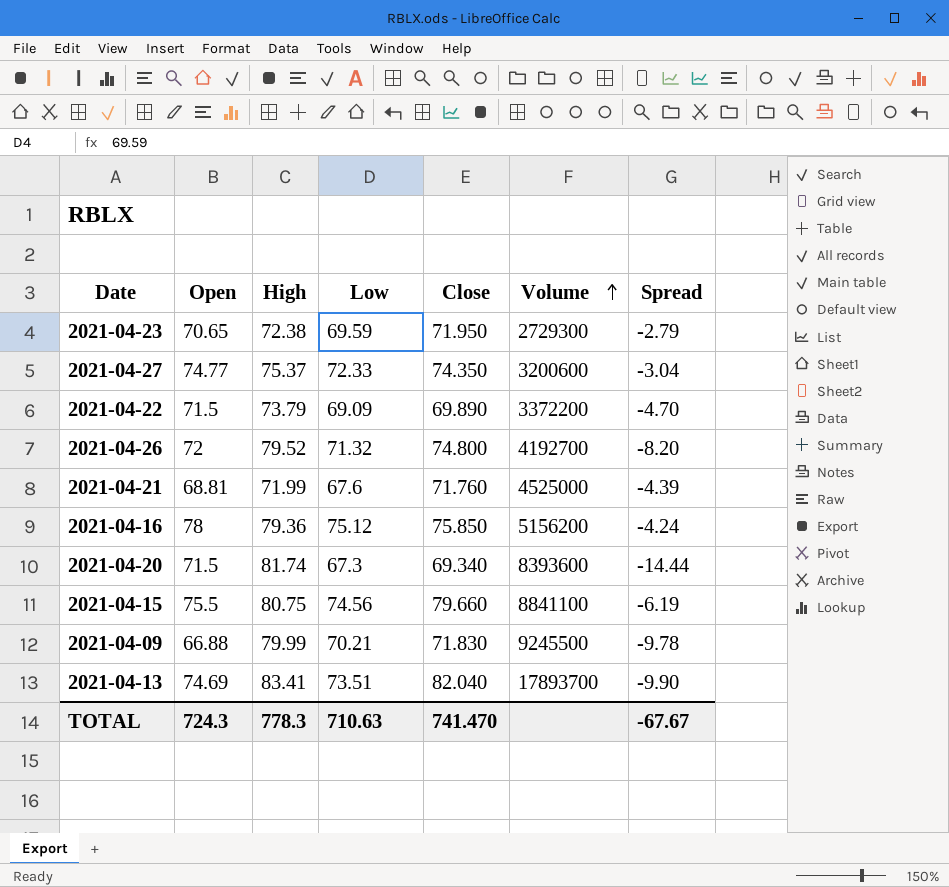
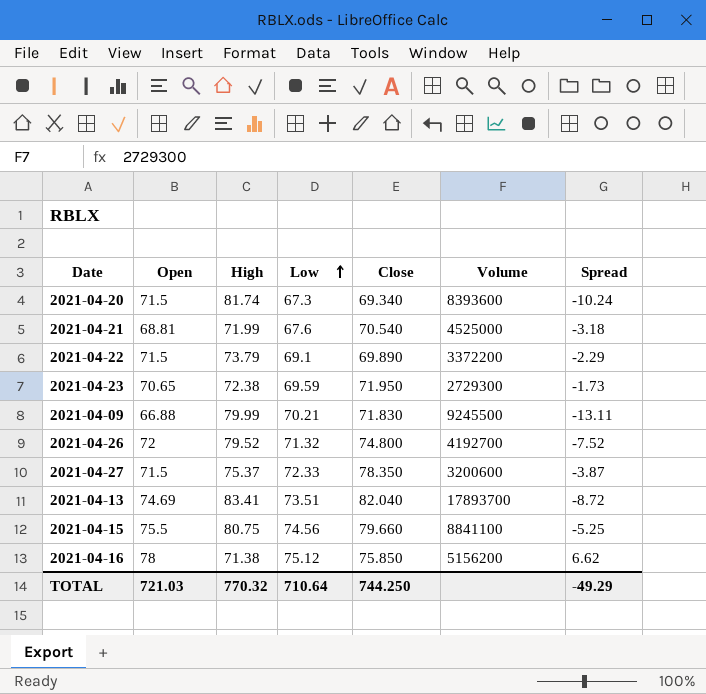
row order: Volume ascending -> Low ascending
column Spread | formula: [Low] - [High] -> [Open] - [High]
2021-04-21 | Close: 71.760 -> 70.540
2021-04-22 | Low: 69.09 -> 69.1
2021-04-27 | Open: 74.77 -> 71.5
2021-04-27 | Close: 74.350 -> 78.350
2021-04-16 | High: 79.36 -> 71.38
TOTAL | Open: 724.3 -> 721.03
TOTAL | High: 778.3 -> 770.32
TOTAL | Low: 710.63 -> 710.64
TOTAL | Close: 741.470 -> 744.250
TOTAL | Spread: -67.67 -> -49.29

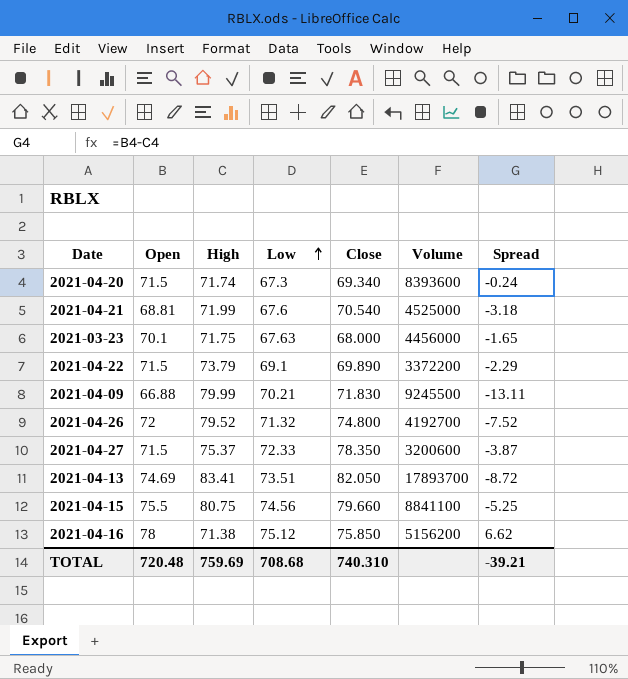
row 2021-04-23: 70.65 | 72.38 | 69.59 | 71.950 | 2729300 | -1.73 -> none
2021-04-20 | High: 81.74 -> 71.74
2021-04-20 | Spread: -10.24 -> -0.24
row 2021-03-23: none -> 70.1 | 71.75 | 67.63 | 68.000 | 4456000 | -1.65
2021-04-13 | Close: 82.040 -> 82.050
TOTAL | Open: 721.03 -> 720.48
TOTAL | High: 770.32 -> 759.69
TOTAL | Low: 710.64 -> 708.68
TOTAL | Close: 744.250 -> 740.310
TOTAL | Spread: -49.29 -> -39.21

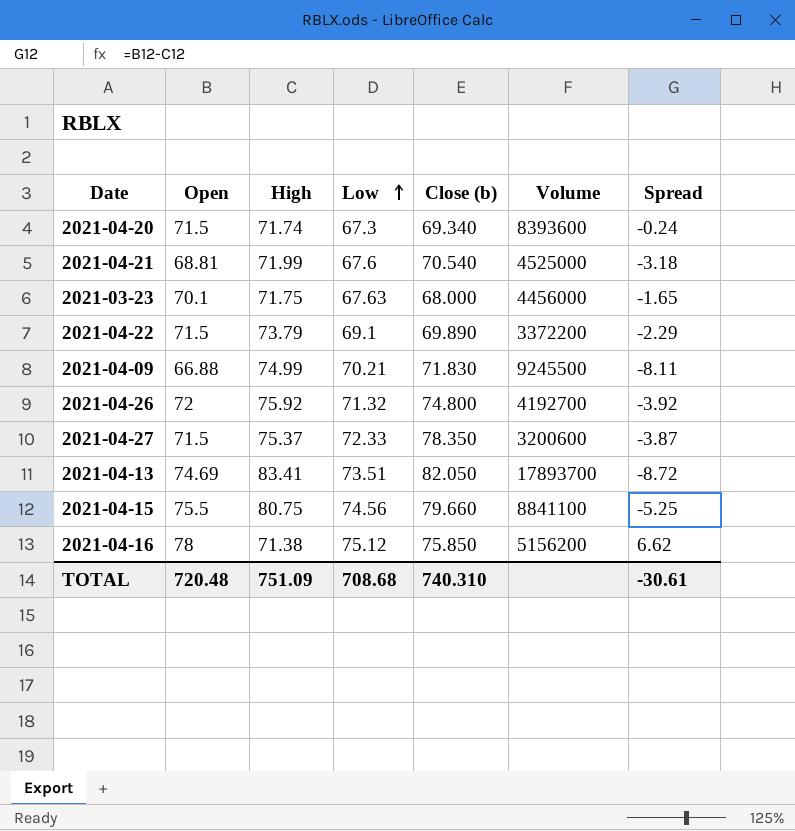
column name: Close -> Close (b)
2021-04-09 | High: 79.99 -> 74.99
2021-04-09 | Spread: -13.11 -> -8.11
2021-04-26 | High: 79.52 -> 75.92
2021-04-26 | Spread: -7.52 -> -3.92
TOTAL | High: 759.69 -> 751.09
TOTAL | Spread: -39.21 -> -30.61

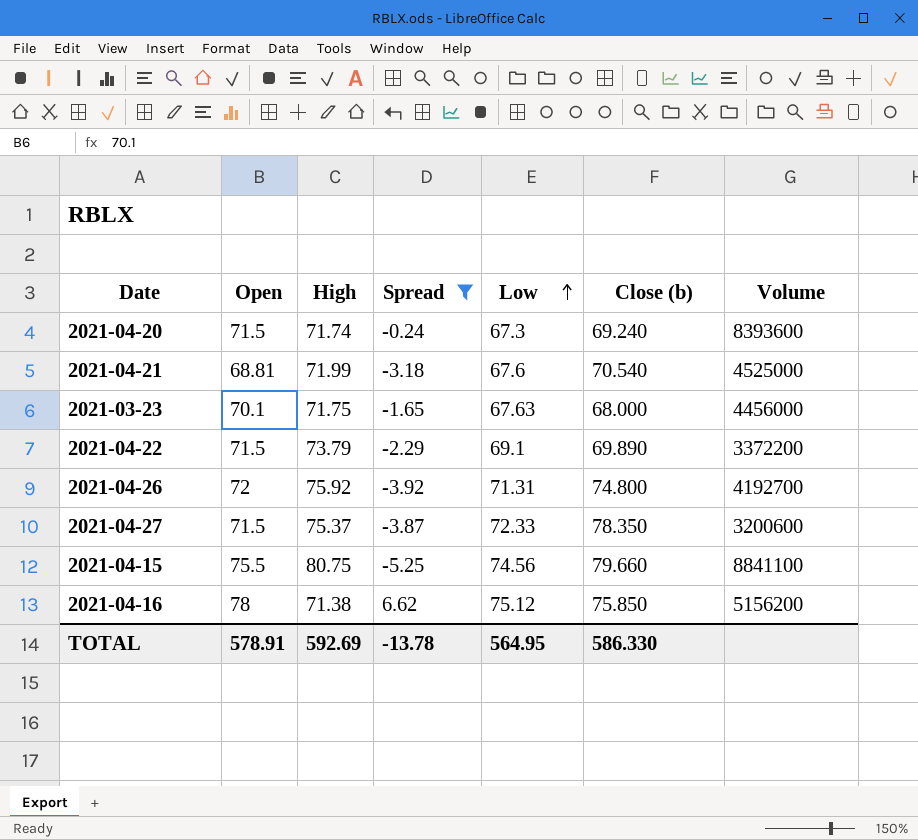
filter: none -> Spread >= -5.25
column Spread | position: 7 -> 4
2021-04-20 | Close (b): 69.340 -> 69.240
2021-04-26 | Low: 71.32 -> 71.31
TOTAL | Open: 720.48 -> 578.91
TOTAL | High: 751.09 -> 592.69
TOTAL | Spread: -30.61 -> -13.78
TOTAL | Low: 708.68 -> 564.95
TOTAL | Close (b): 740.310 -> 586.330

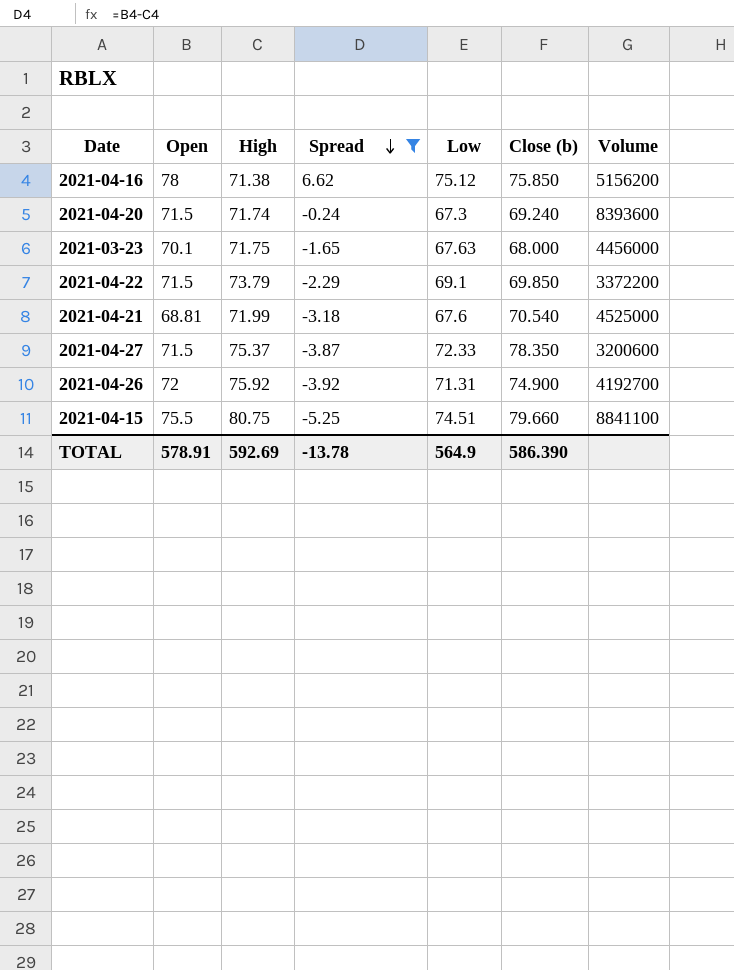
row order: Low ascending -> Spread descending
2021-04-22 | Close (b): 69.890 -> 69.850
2021-04-26 | Close (b): 74.800 -> 74.900
2021-04-15 | Low: 74.56 -> 74.51
TOTAL | Low: 564.95 -> 564.9
TOTAL | Close (b): 586.330 -> 586.390

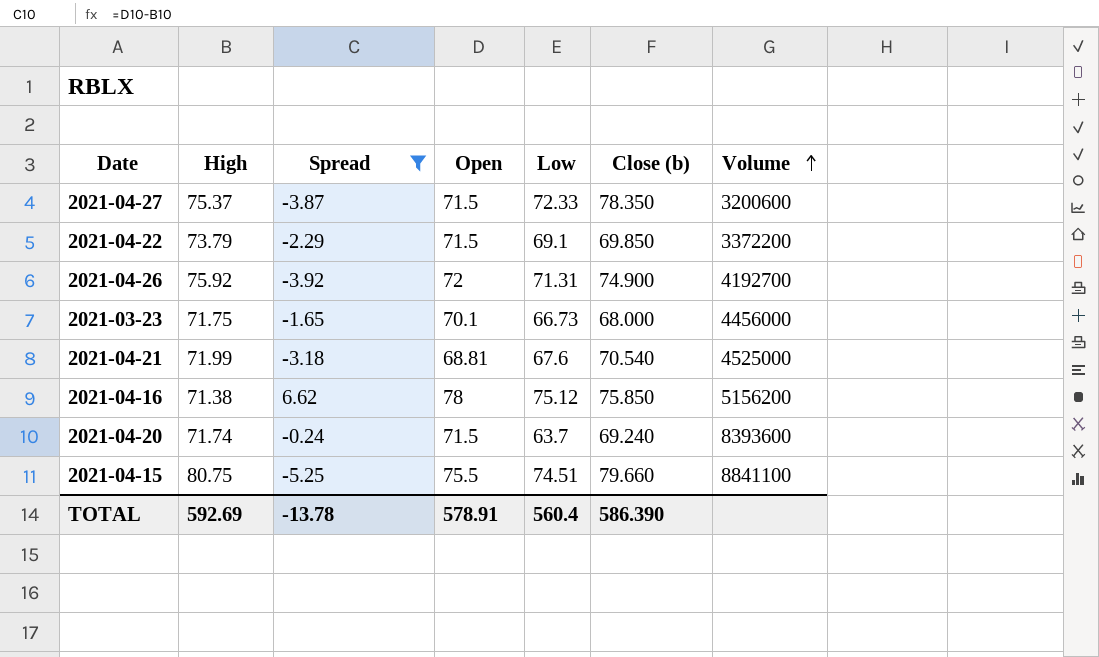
row order: Spread descending -> Volume ascending
column Open | position: 2 -> 4
2021-03-23 | Low: 67.63 -> 66.73
2021-04-20 | Low: 67.3 -> 63.7
TOTAL | Low: 564.9 -> 560.4

